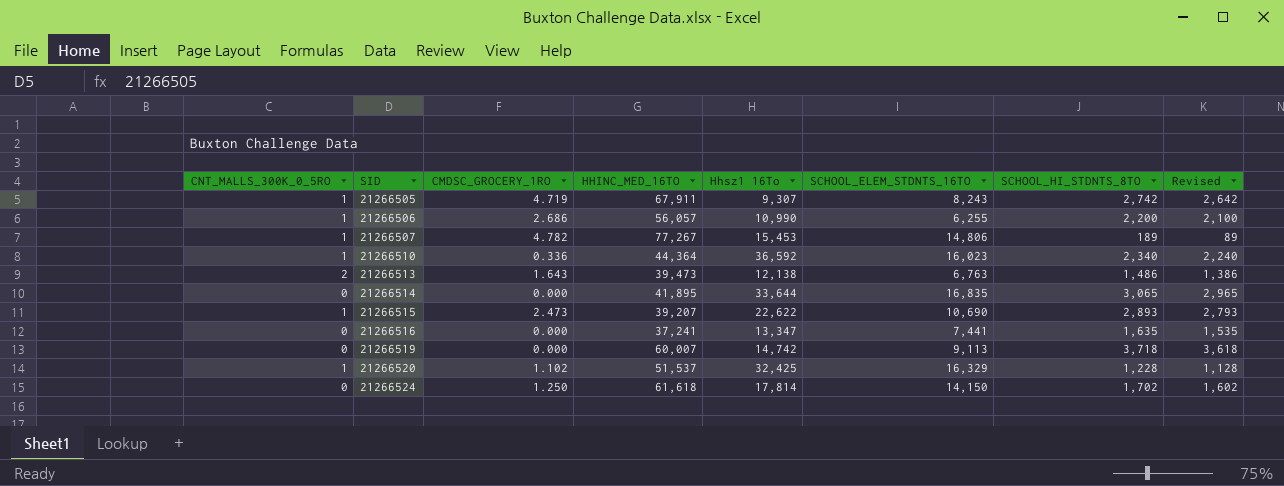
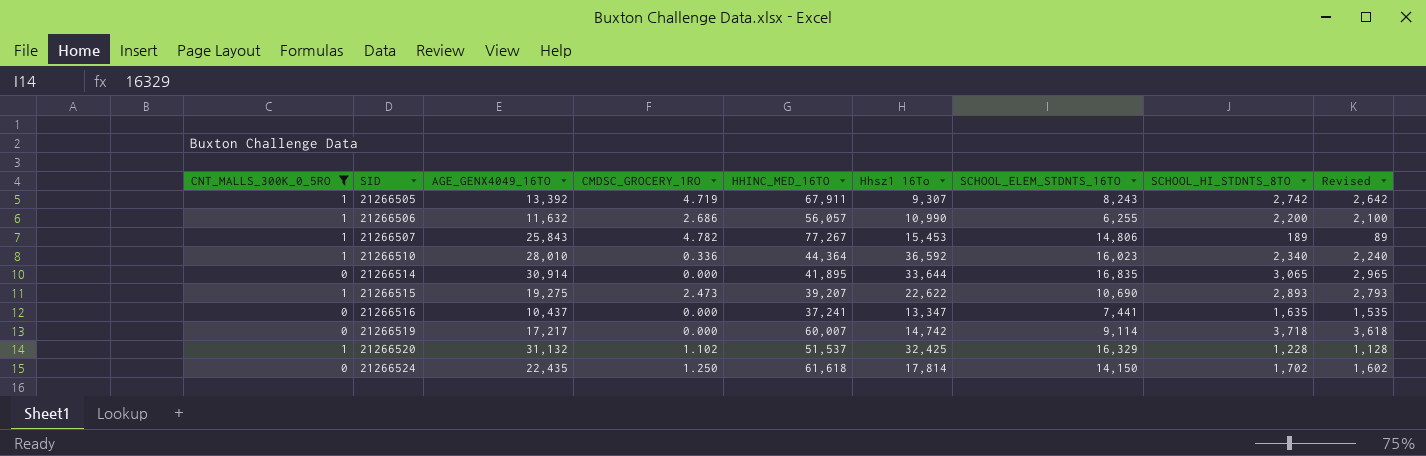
filter: none -> CNT_MALLS_300K_0_5RO != 2
column AGE_GENX4049_16TO | position: none -> 3
21266519 | SCHOOL_ELEM_STDNTS_16TO: 9,113 -> 9,114

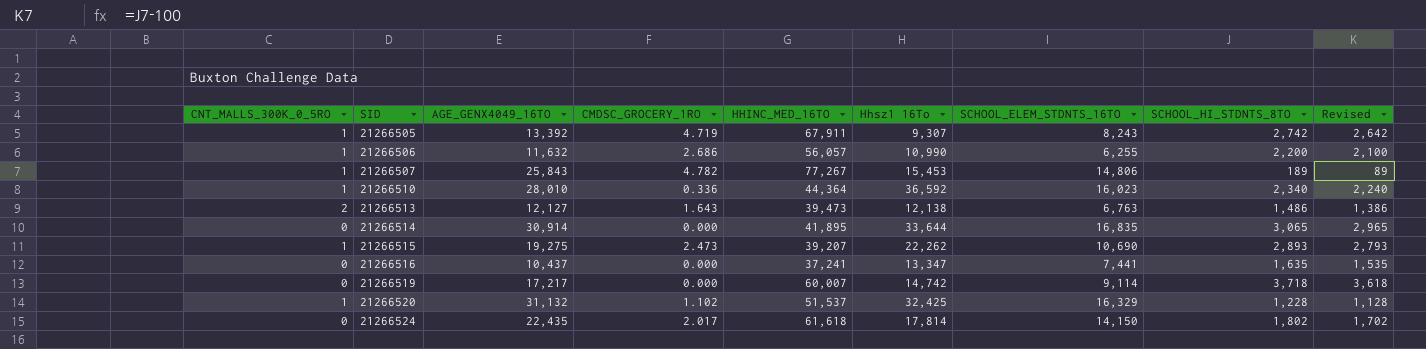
filter: CNT_MALLS_300K_0_5RO != 2 -> none
21266515 | Hhsz1 16To: 22,622 -> 22,262
21266524 | CMDSC_GROCERY_1RO: 1.250 -> 2.017
21266524 | SCHOOL_HI_STDNTS_8TO: 1,702 -> 1,802
21266524 | Revised: 1,602 -> 1,702

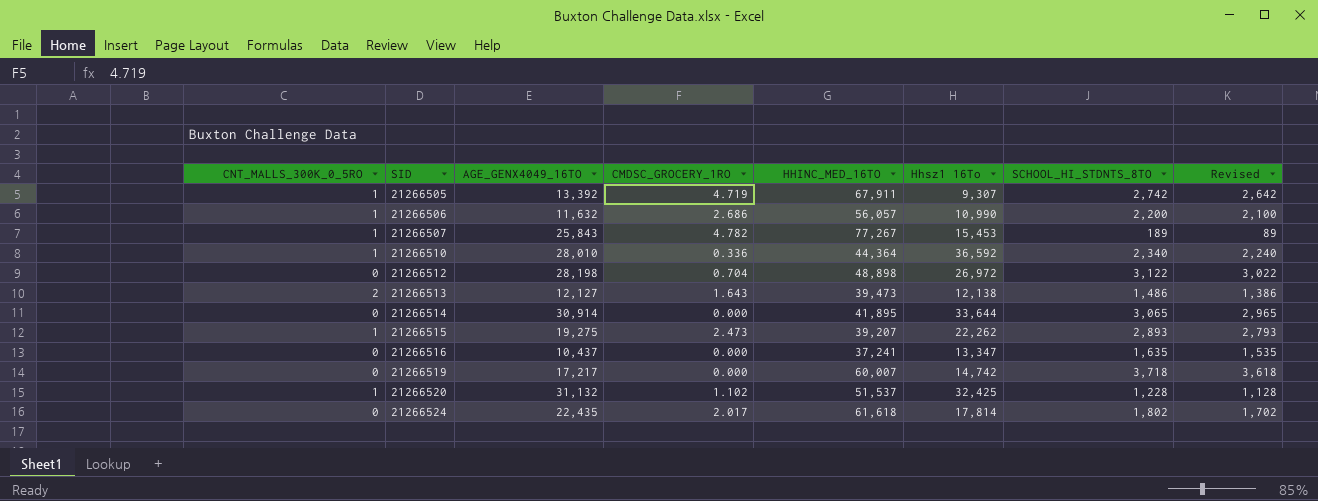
column SCHOOL_ELEM_STDNTS_16TO | position: 7 -> none
row 21266512: none -> 0 | 28,198 | 0.704 | 48,898 | 26,972 | 3,122 | 3,022

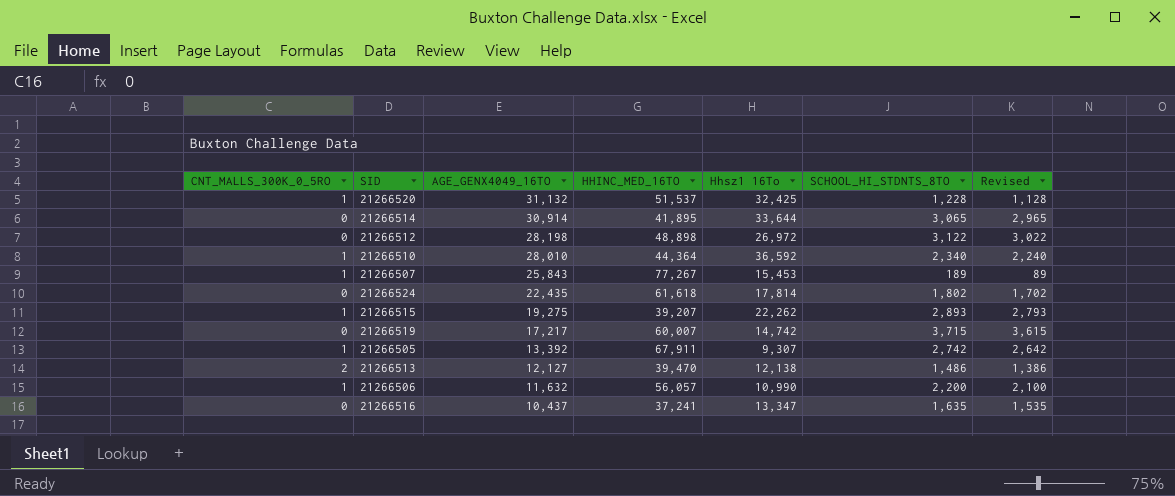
row order: SID ascending -> AGE_GENX4049_16TO descending
column CMDSC_GROCERY_1RO | position: 4 -> none
21266519 | SCHOOL_HI_STDNTS_8TO: 3,718 -> 3,715
21266519 | Revised: 3,618 -> 3,615
21266513 | HHINC_MED_16TO: 39,473 -> 39,470

